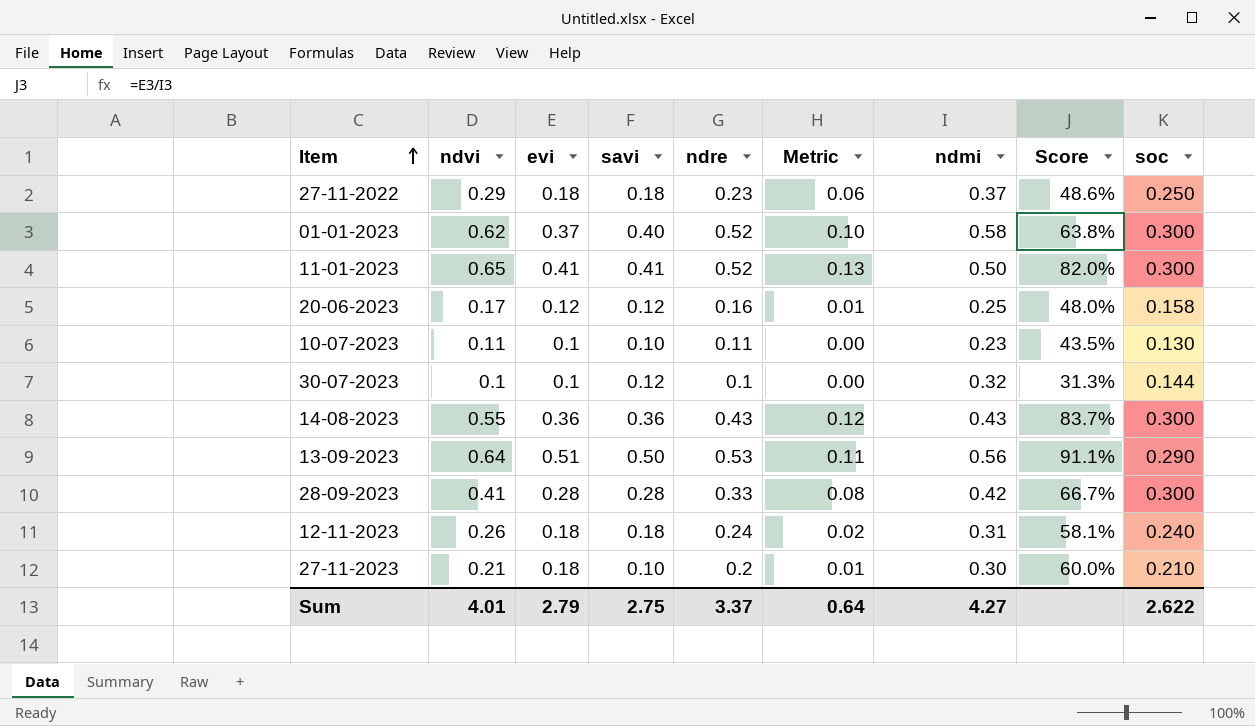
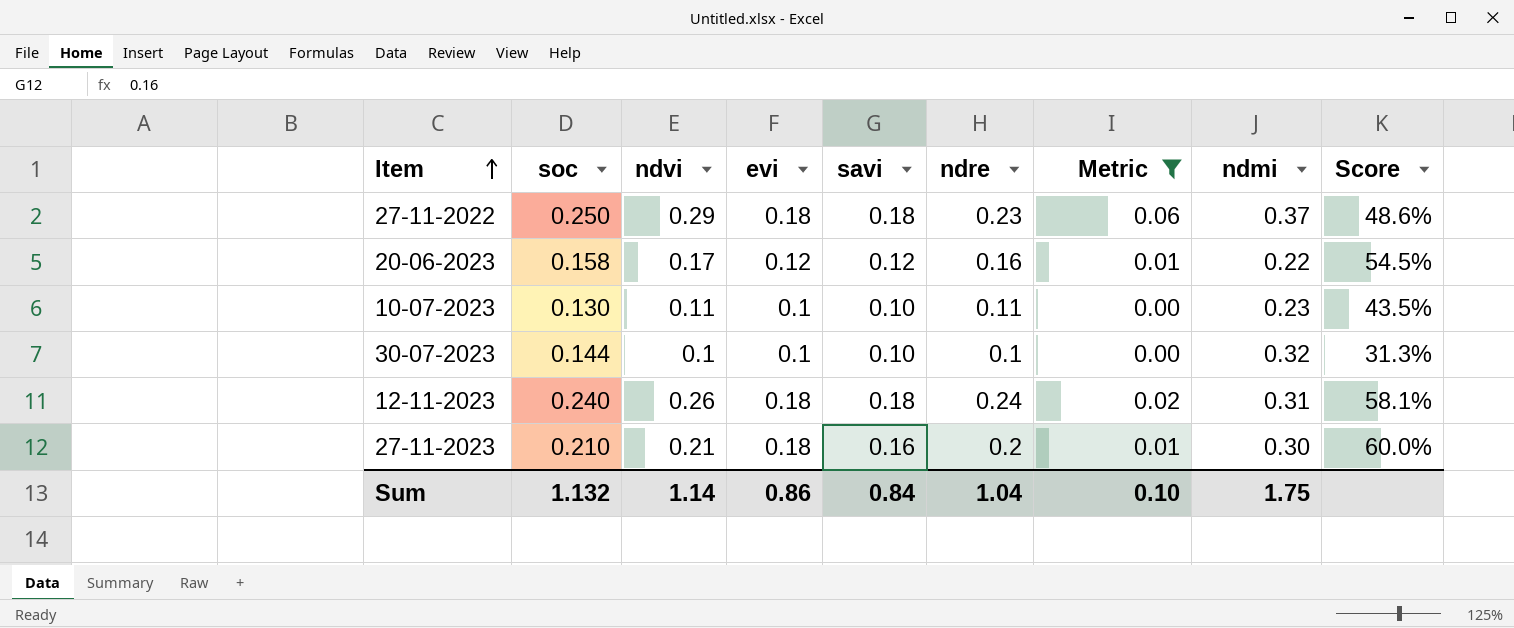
filter: none -> Metric <= 0.06
column soc | position: 9 -> 2
20-06-2023 | ndmi: 0.25 -> 0.22
20-06-2023 | Score: 48.0% -> 54.5%
30-07-2023 | savi: 0.12 -> 0.10
27-11-2023 | savi: 0.10 -> 0.16
Sum | soc: 2.622 -> 1.132
Sum | ndvi: 4.01 -> 1.14
Sum | evi: 2.79 -> 0.86
Sum | savi: 2.75 -> 0.84
Sum | ndre: 3.37 -> 1.04
Sum | Metric: 0.64 -> 0.10
Sum | ndmi: 4.27 -> 1.75

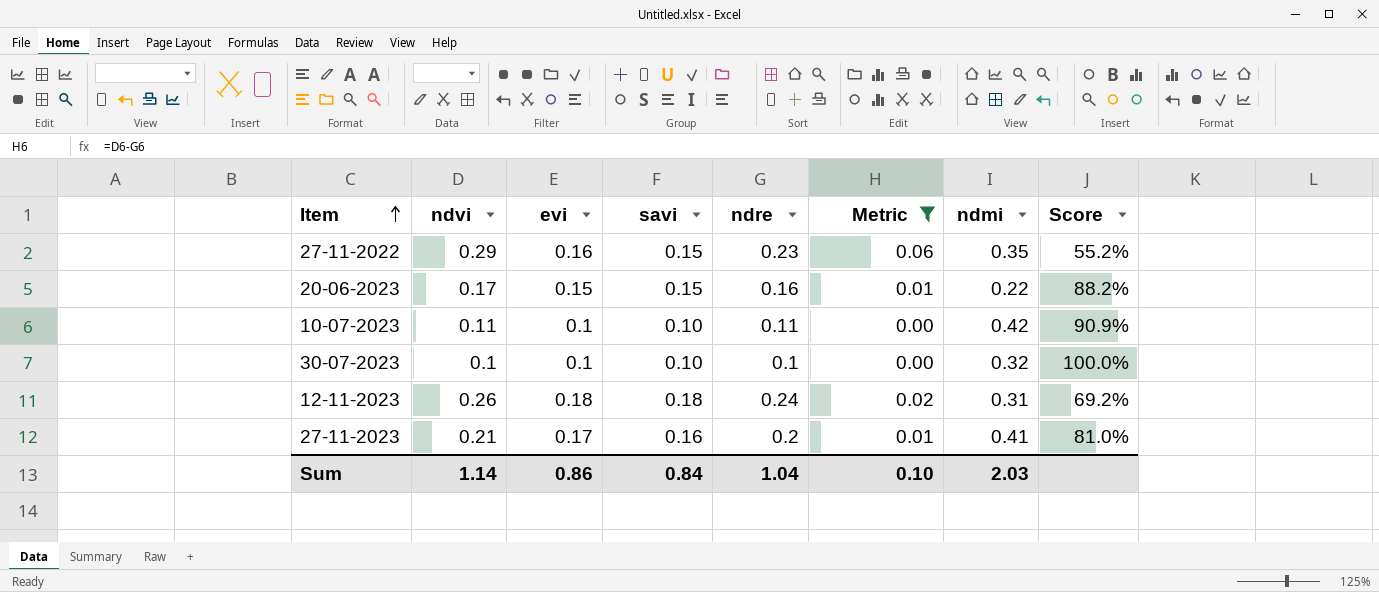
column soc | position: 2 -> none
column Score | formula: [evi] / [ndmi] -> [evi] / [ndvi]
27-11-2022 | evi: 0.18 -> 0.16
27-11-2022 | savi: 0.18 -> 0.15
27-11-2022 | ndmi: 0.37 -> 0.35
20-06-2023 | evi: 0.12 -> 0.15
20-06-2023 | savi: 0.12 -> 0.15
10-07-2023 | ndmi: 0.23 -> 0.42
27-11-2023 | evi: 0.18 -> 0.17
27-11-2023 | ndmi: 0.30 -> 0.41
Sum | ndmi: 1.75 -> 2.03

